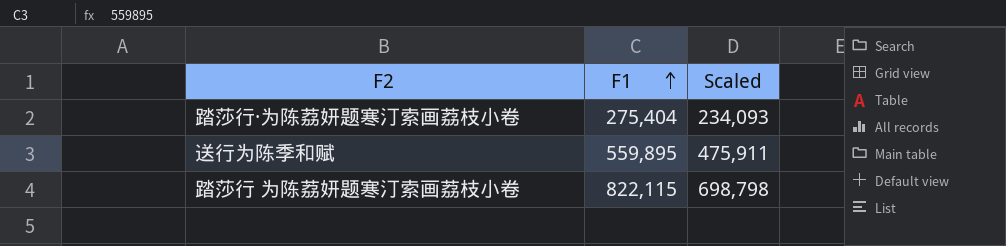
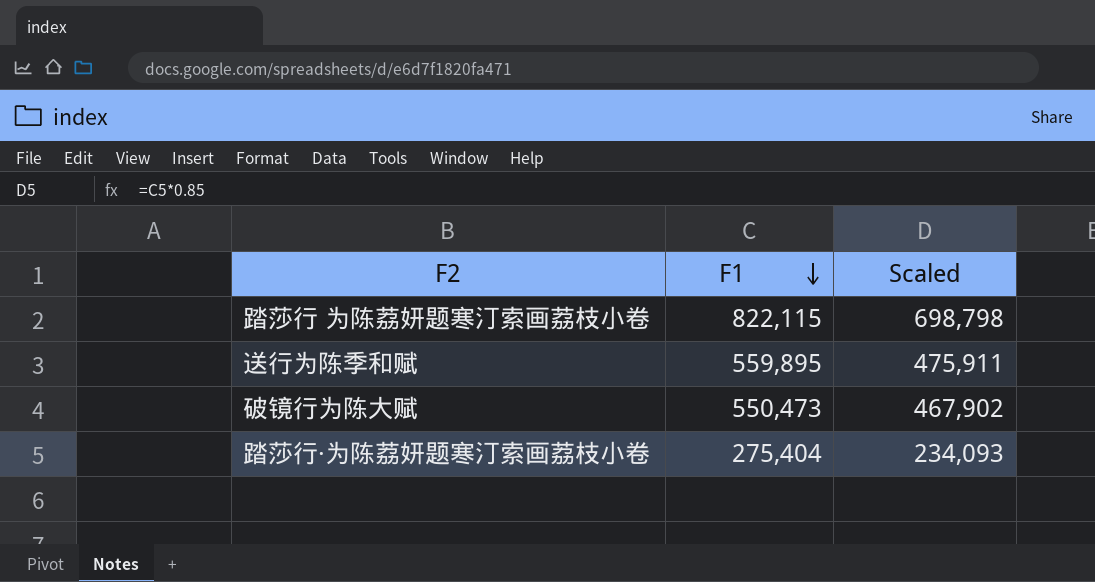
row order: F1 ascending -> F1 descending
row 破镜行为陈大赋: none -> 550,473 | 467,902

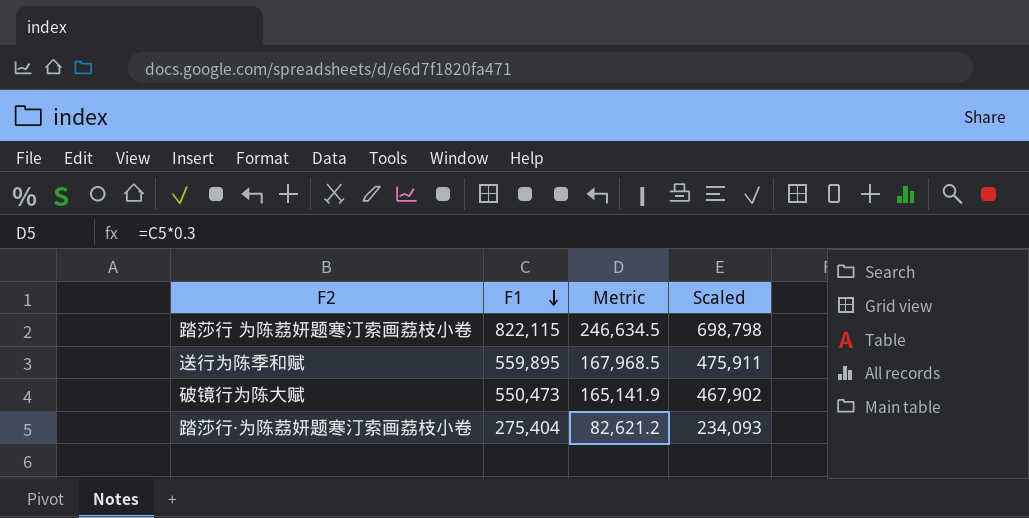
column Metric | formula: none -> [F1] * 0.3

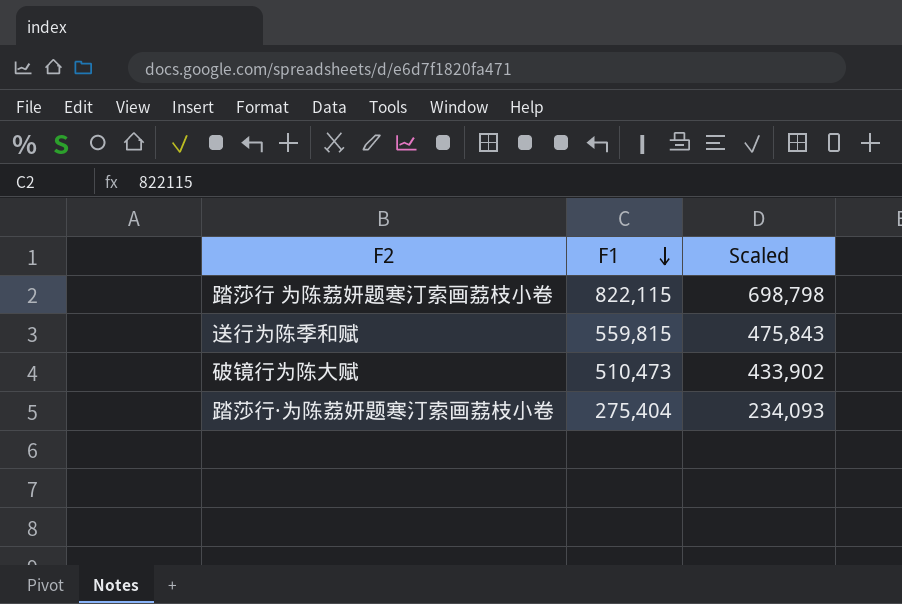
column Metric | formula: [F1] * 0.3 -> none
送行为陈季和赋 | F1: 559,895 -> 559,815
送行为陈季和赋 | Scaled: 475,911 -> 475,843
破镜行为陈大赋 | F1: 550,473 -> 510,473
破镜行为陈大赋 | Scaled: 467,902 -> 433,902

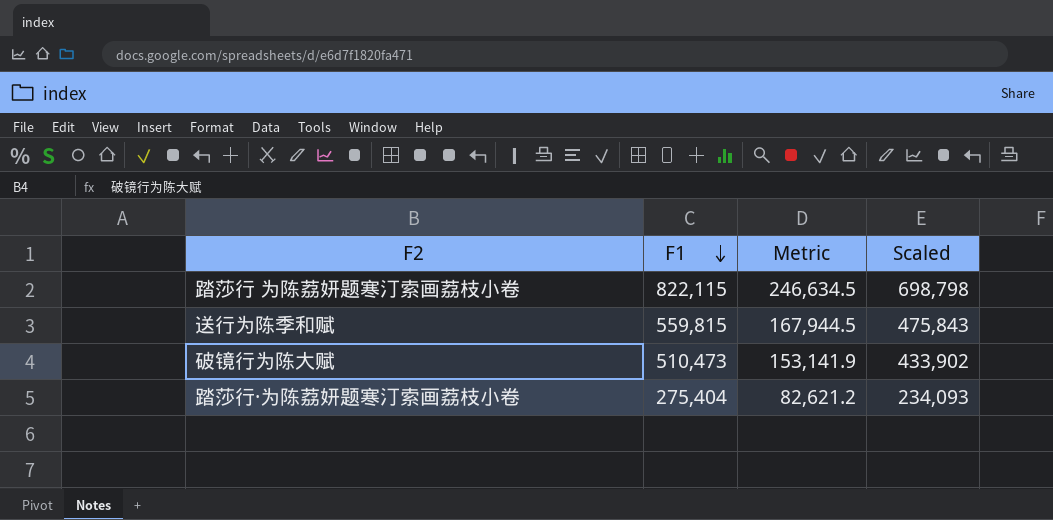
column Metric | formula: none -> [F1] * 0.3

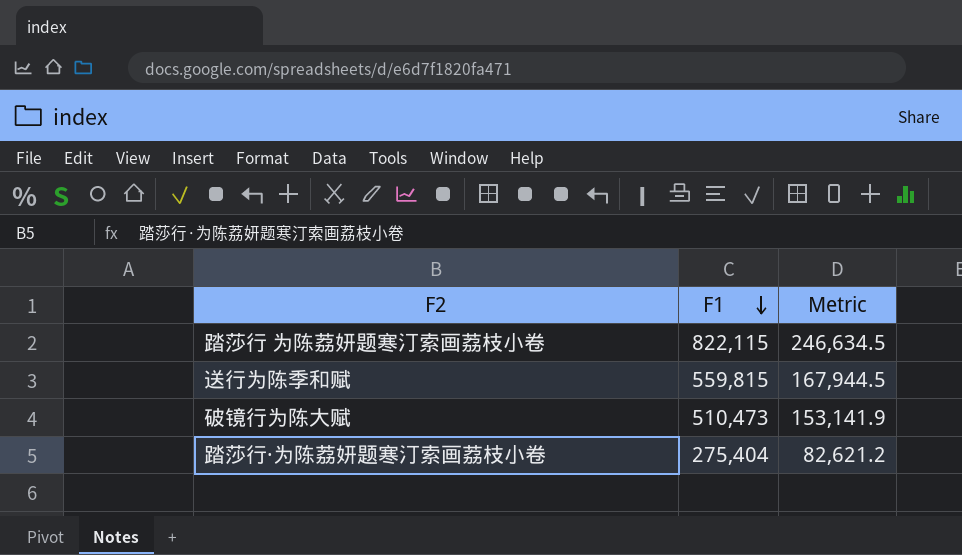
column Scaled | formula: [F1] * 0.85 -> none

